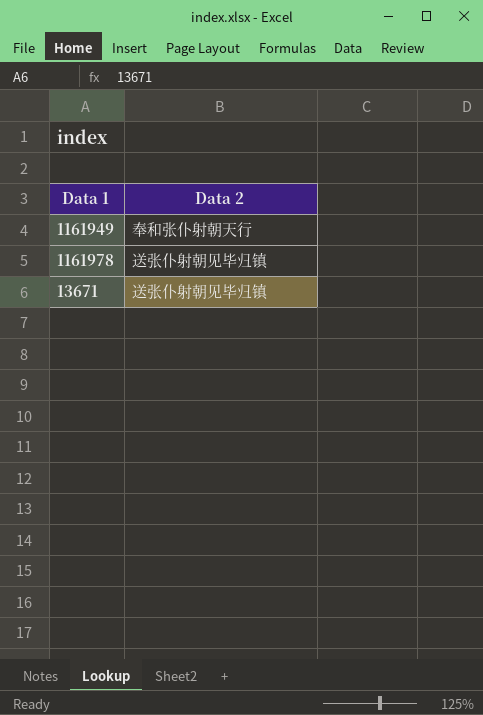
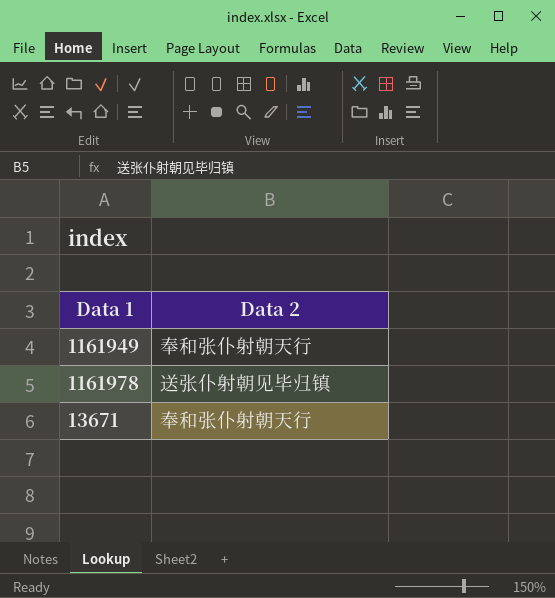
13671 | Data 2: 送张仆射朝见毕归镇 -> 奉和张仆射朝天行

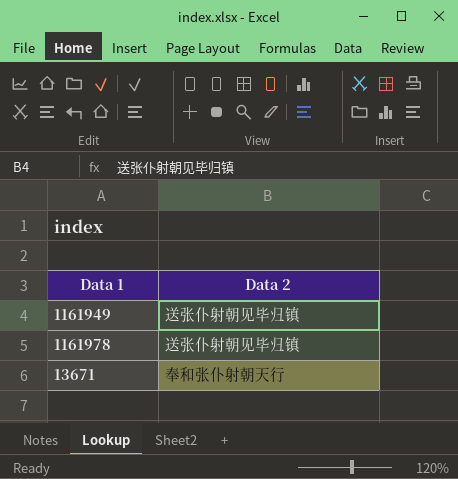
1161949 | Data 2: 奉和张仆射朝天行 -> 送张仆射朝见毕归镇

